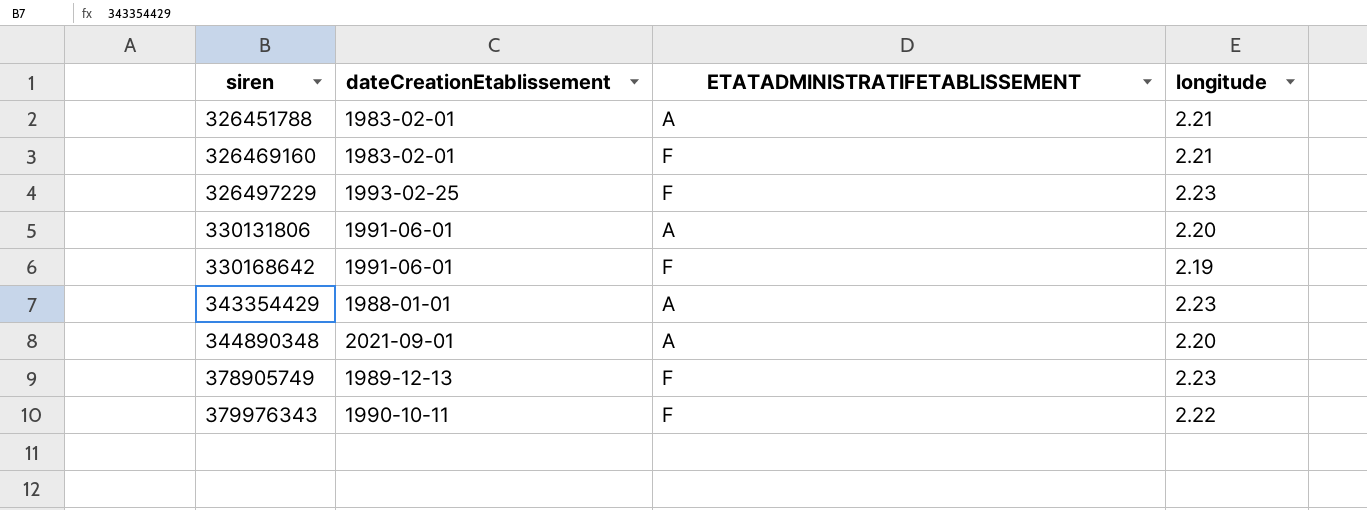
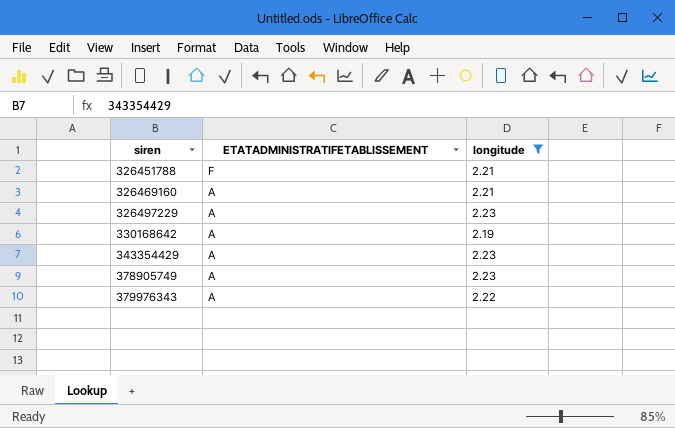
filter: none -> longitude != 2.20
column dateCreationEtablissement | position: 2 -> none
326451788 | ETATADMINISTRATIFETABLISSEMENT: A -> F
326469160 | ETATADMINISTRATIFETABLISSEMENT: F -> A
326497229 | ETATADMINISTRATIFETABLISSEMENT: F -> A
330168642 | ETATADMINISTRATIFETABLISSEMENT: F -> A
378905749 | ETATADMINISTRATIFETABLISSEMENT: F -> A
379976343 | ETATADMINISTRATIFETABLISSEMENT: F -> A

